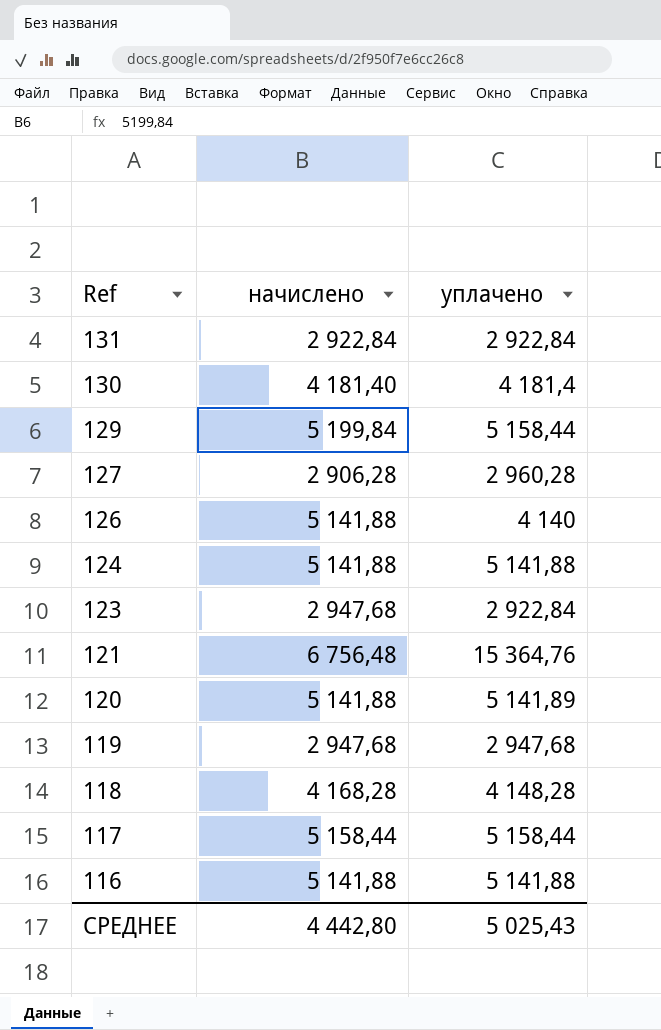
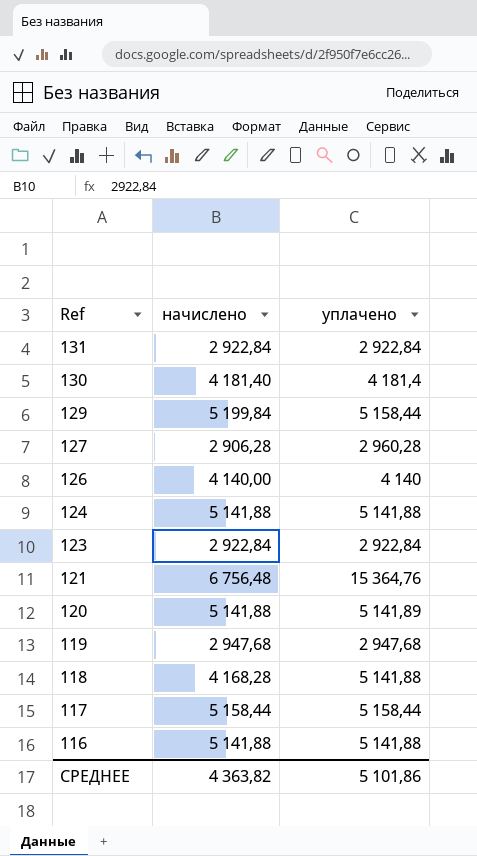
126 | начислено: 5 141,88 -> 4 140,00
123 | начислено: 2 947,68 -> 2 922,84
118 | уплачено: 4 148,28 -> 5 141,88
СРЕДНЕЕ | начислено: 4 442,80 -> 4 363,82
СРЕДНЕЕ | уплачено: 5 025,43 -> 5 101,86

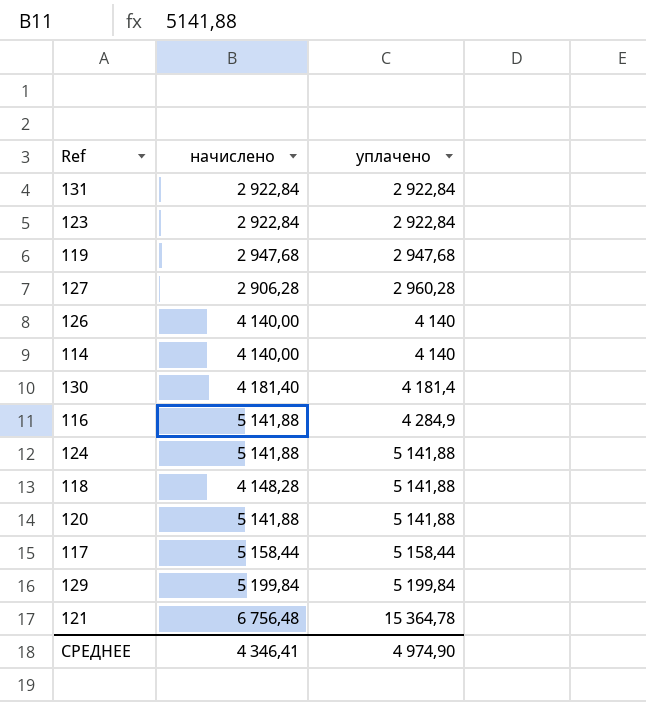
row order: Ref descending -> уплачено ascending
row 114: none -> 4 140,00 | 4 140
116 | уплачено: 5 141,88 -> 4 284,9
118 | начислено: 4 168,28 -> 4 148,28
120 | уплачено: 5 141,89 -> 5 141,88
129 | уплачено: 5 158,44 -> 5 199,84
121 | уплачено: 15 364,76 -> 15 364,78
СРЕДНЕЕ | начислено: 4 363,82 -> 4 346,41
СРЕДНЕЕ | уплачено: 5 101,86 -> 4 974,90

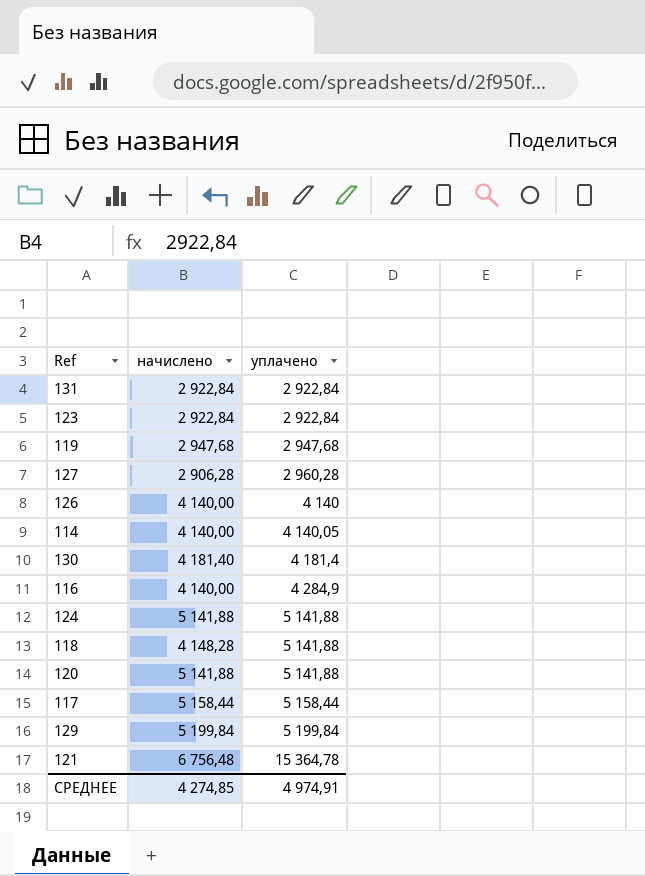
114 | уплачено: 4 140 -> 4 140,05
116 | начислено: 5 141,88 -> 4 140,00
СРЕДНЕЕ | начислено: 4 346,41 -> 4 274,85
СРЕДНЕЕ | уплачено: 4 974,90 -> 4 974,91

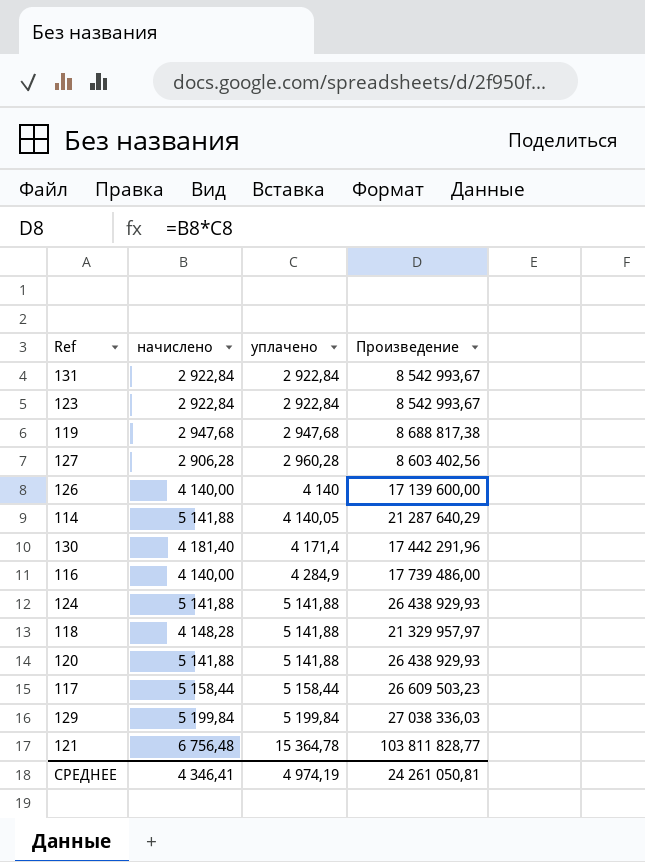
column Произведение | formula: none -> [начислено] * [уплачено]
114 | начислено: 4 140,00 -> 5 141,88
130 | уплачено: 4 181,4 -> 4 171,4
СРЕДНЕЕ | начислено: 4 274,85 -> 4 346,41
СРЕДНЕЕ | уплачено: 4 974,91 -> 4 974,19

